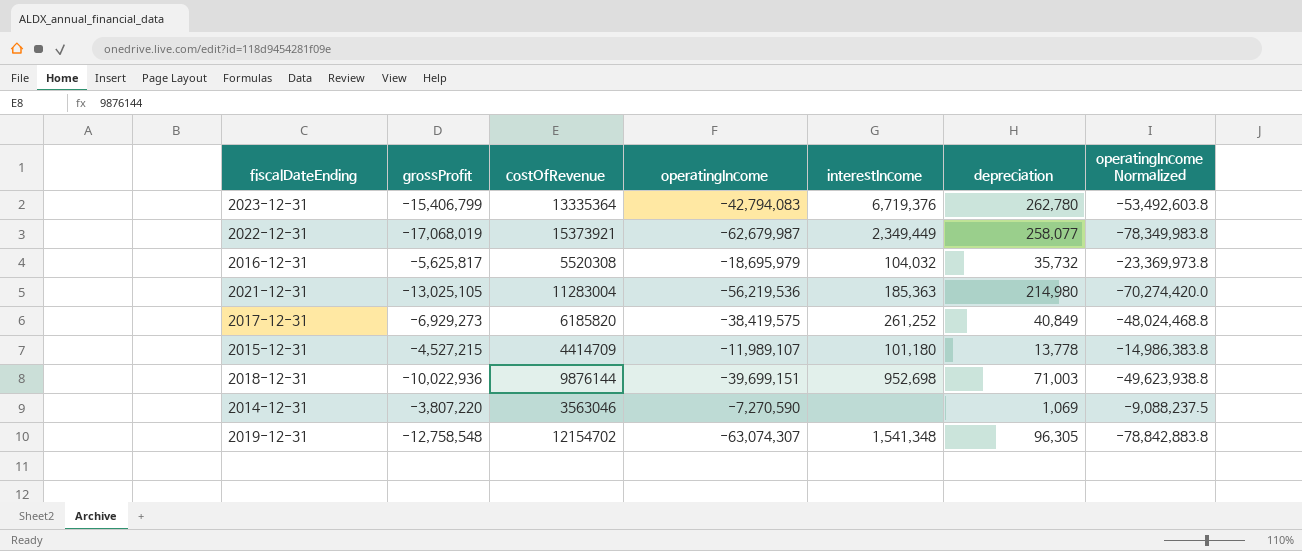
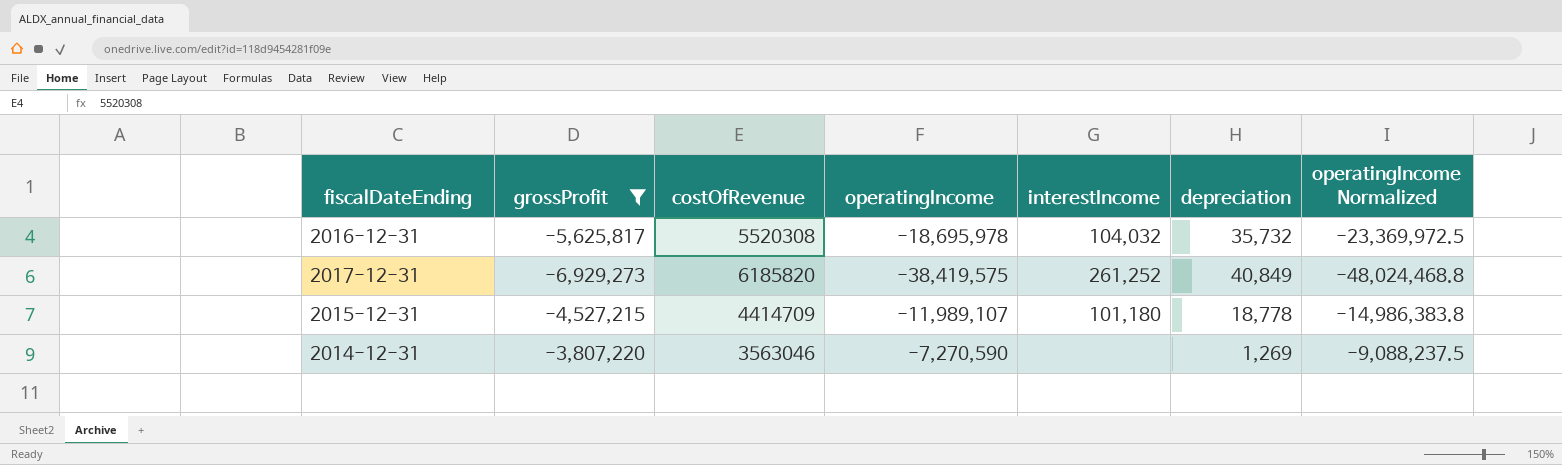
filter: none -> grossProfit >= -6,929,273
2016-12-31 | operatingIncome: -18,695,979 -> -18,695,978
2016-12-31 | operatingIncome Normalized: -23,369,973.8 -> -23,369,972.5
2015-12-31 | depreciation: 13,778 -> 18,778
2014-12-31 | depreciation: 1,069 -> 1,269

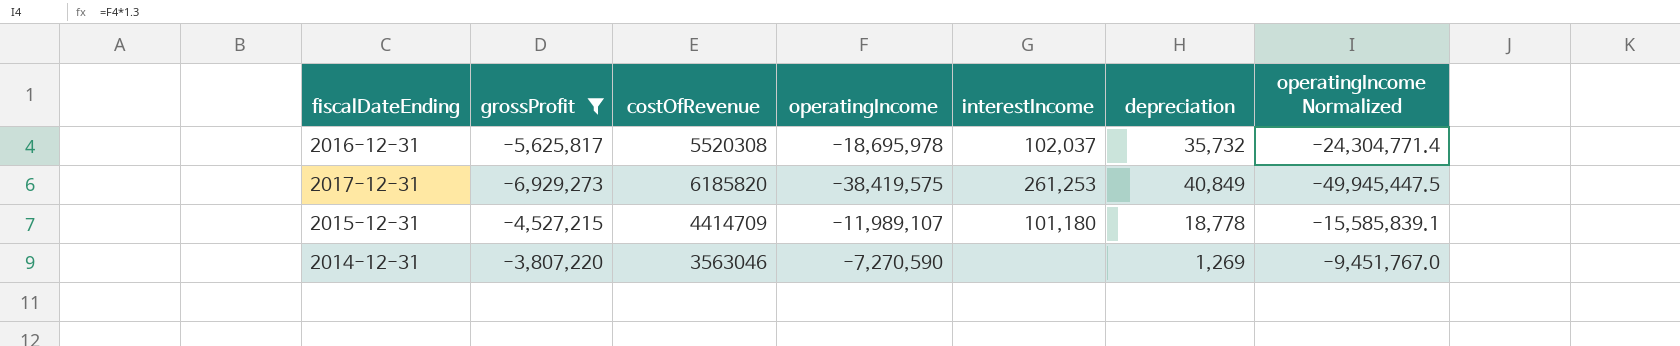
column operatingIncome Normalized | formula: [operatingIncome] * 1.25 -> [operatingIncome] * 1.3
2016-12-31 | interestIncome: 104,032 -> 102,037
2017-12-31 | interestIncome: 261,252 -> 261,253

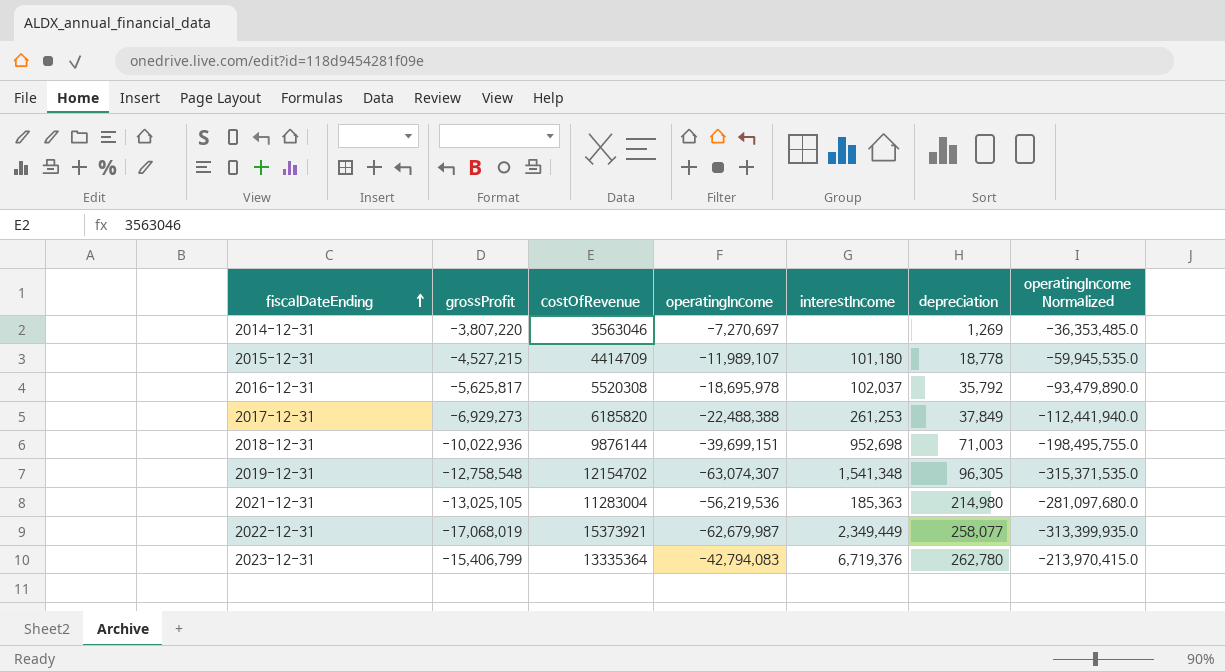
filter: grossProfit >= -6,929,273 -> none
row order: none -> fiscalDateEnding ascending
column operatingIncome Normalized | formula: [operatingIncome] * 1.3 -> [operatingIncome] * 5
2014-12-31 | operatingIncome: -7,270,590 -> -7,270,697
2016-12-31 | depreciation: 35,732 -> 35,792
2017-12-31 | operatingIncome: -38,419,575 -> -22,488,388
2017-12-31 | depreciation: 40,849 -> 37,849

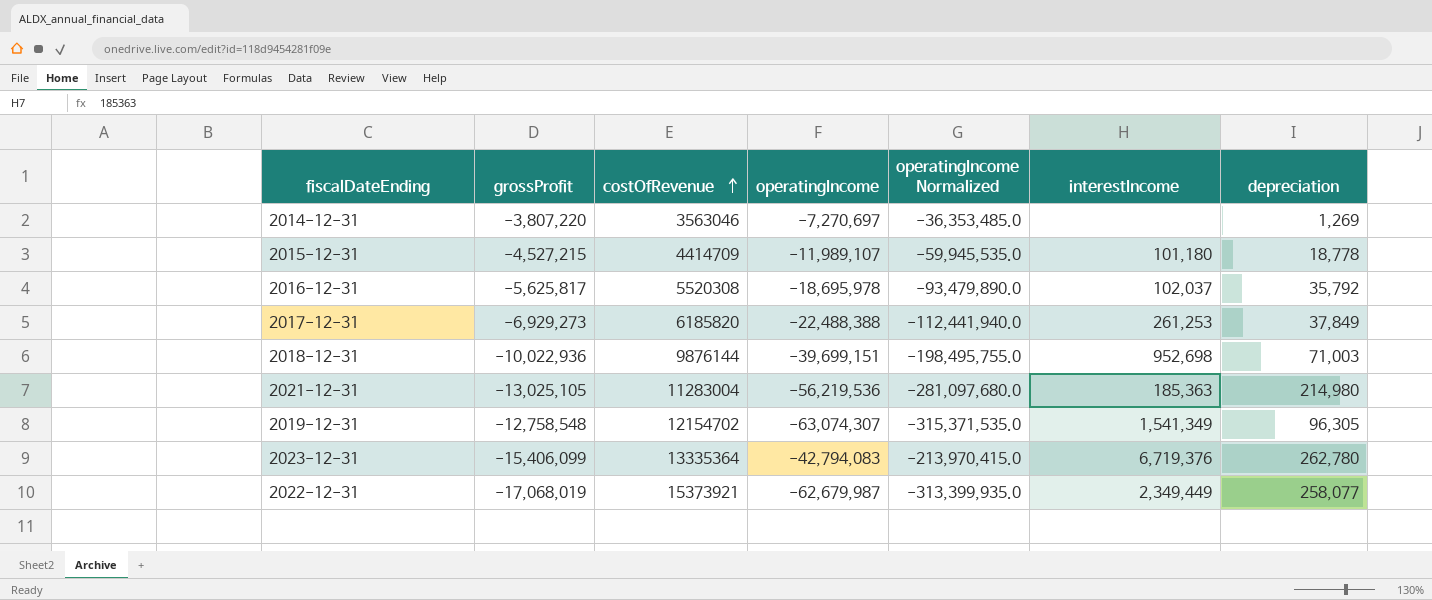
row order: fiscalDateEnding ascending -> costOfRevenue ascending
column operatingIncome Normalized | position: 7 -> 5
2019-12-31 | interestIncome: 1,541,348 -> 1,541,349
2023-12-31 | grossProfit: -15,406,799 -> -15,406,099

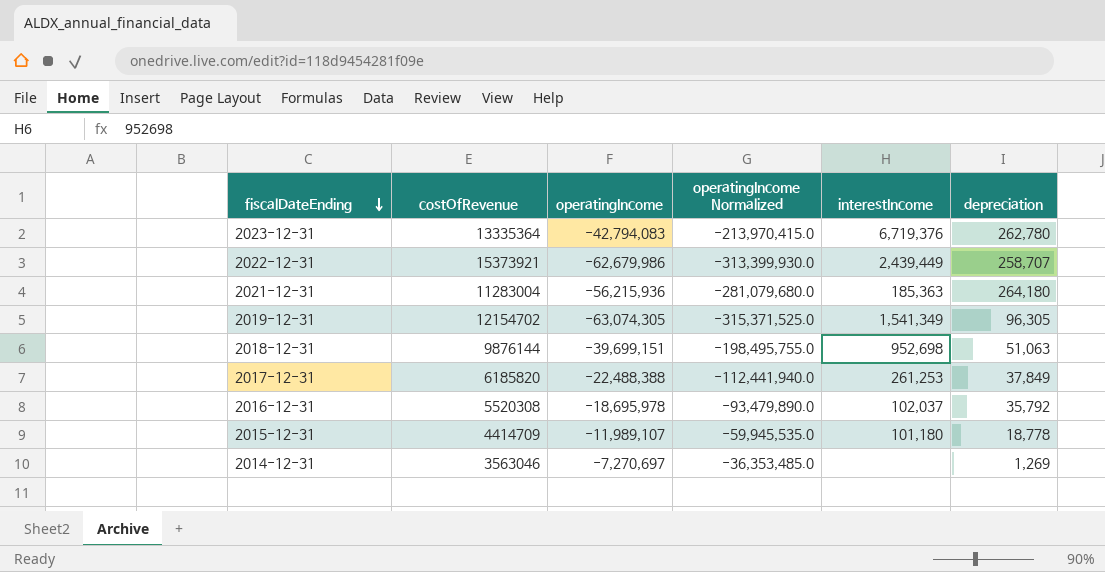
row order: costOfRevenue ascending -> fiscalDateEnding descending
column grossProfit | position: 2 -> none
2022-12-31 | operatingIncome: -62,679,987 -> -62,679,986
2022-12-31 | operatingIncome Normalized: -313,399,935.0 -> -313,399,930.0
2022-12-31 | interestIncome: 2,349,449 -> 2,439,449
2022-12-31 | depreciation: 258,077 -> 258,707
2021-12-31 | operatingIncome: -56,219,536 -> -56,215,936
2021-12-31 | operatingIncome Normalized: -281,097,680.0 -> -281,079,680.0
2021-12-31 | depreciation: 214,980 -> 264,180
2019-12-31 | operatingIncome: -63,074,307 -> -63,074,305
2019-12-31 | operatingIncome Normalized: -315,371,535.0 -> -315,371,525.0
2018-12-31 | depreciation: 71,003 -> 51,063

